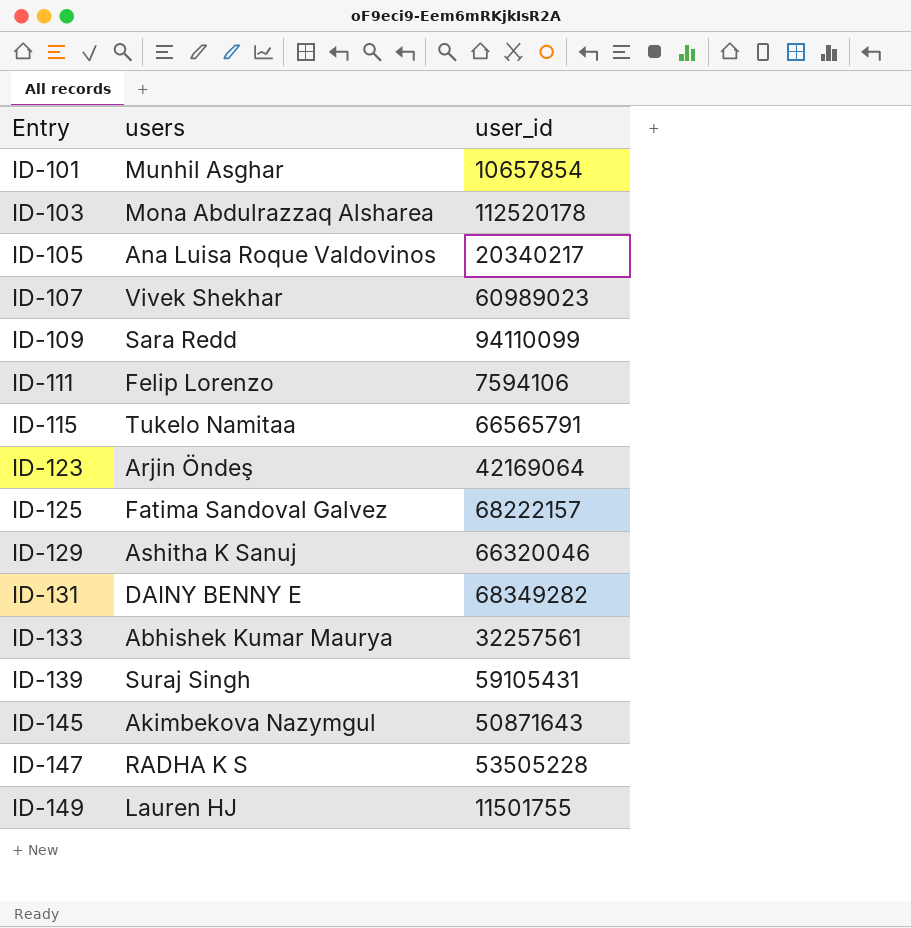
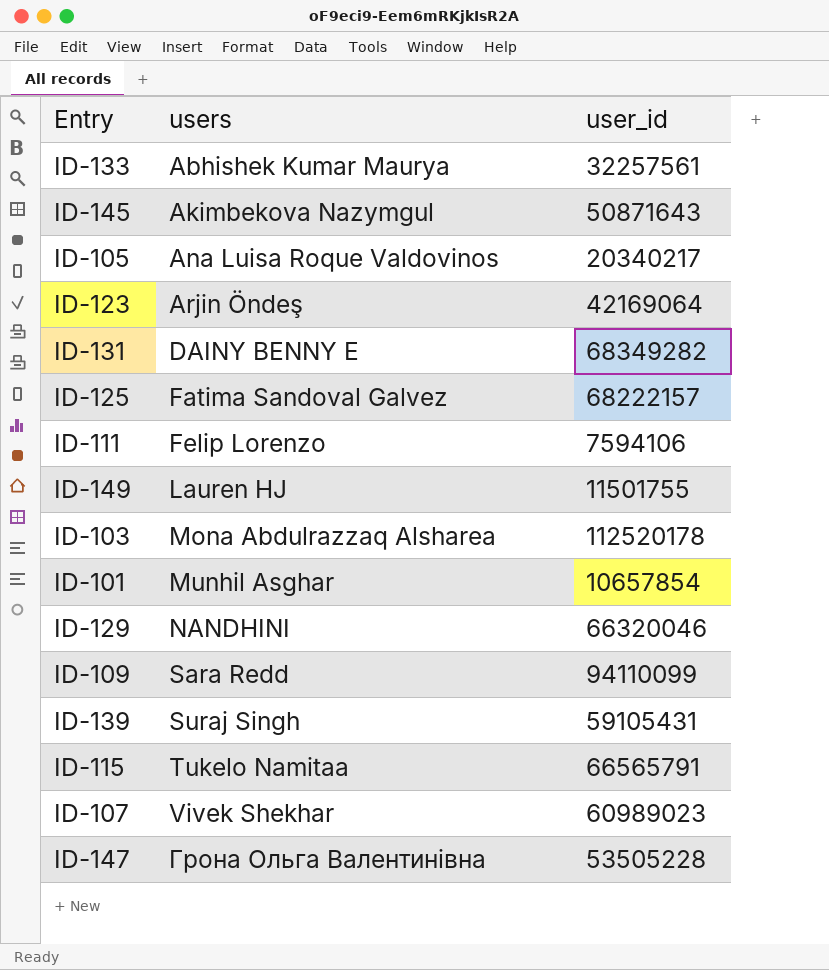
row order: Entry ascending -> users ascending
ID-129 | users: Ashitha K Sanuj -> NANDHINI
ID-147 | users: RADHA K S -> Грона Ольга Валентинівна

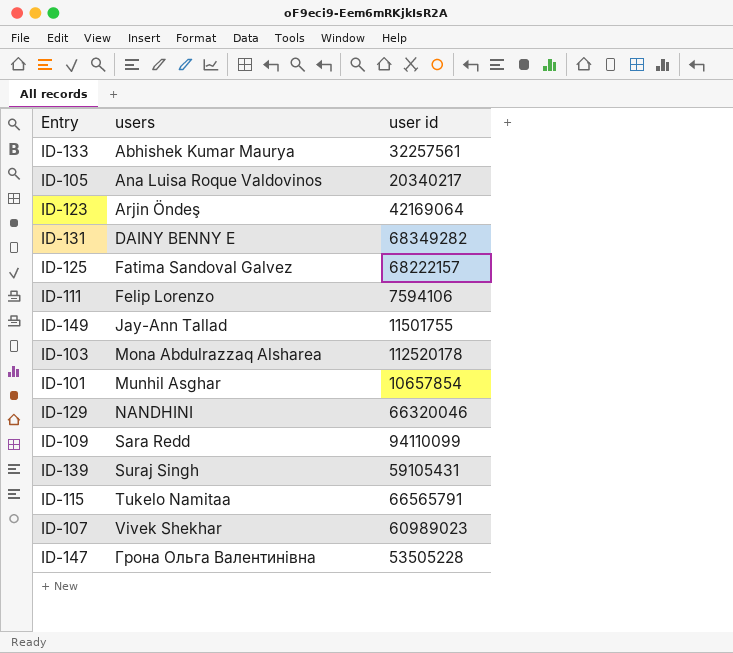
column name: user_id -> user id
row ID-145: Akimbekova Nazymgul | 50871643 -> none
ID-149 | users: Lauren HJ -> Jay-Ann Tallad

